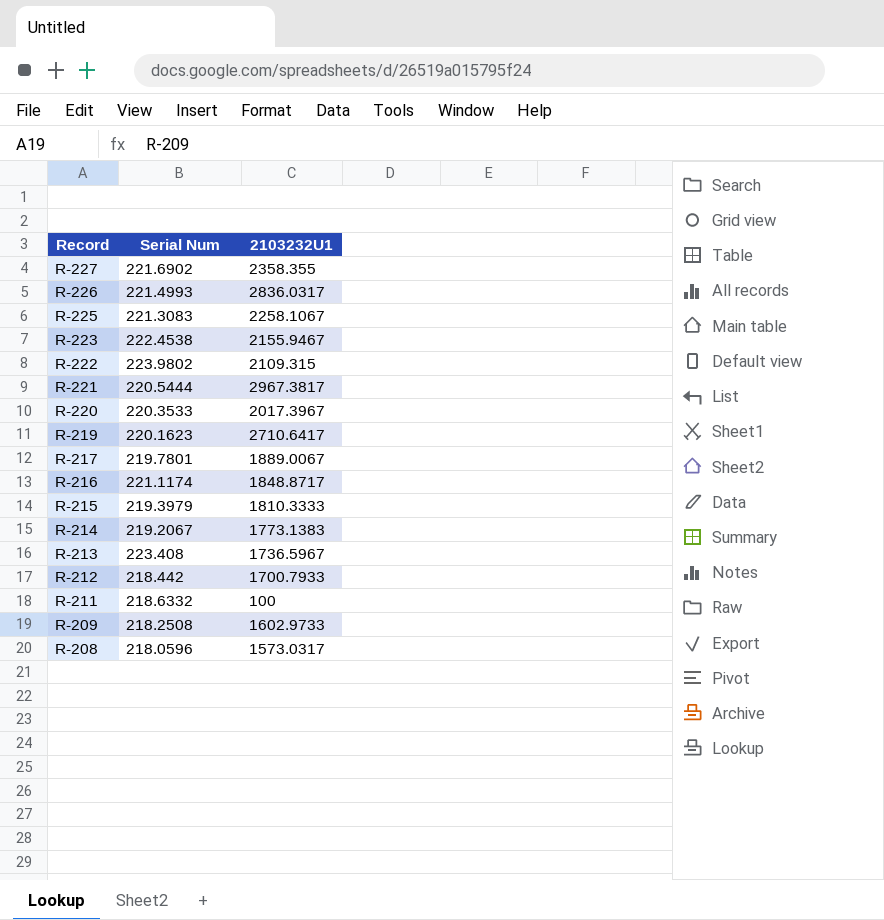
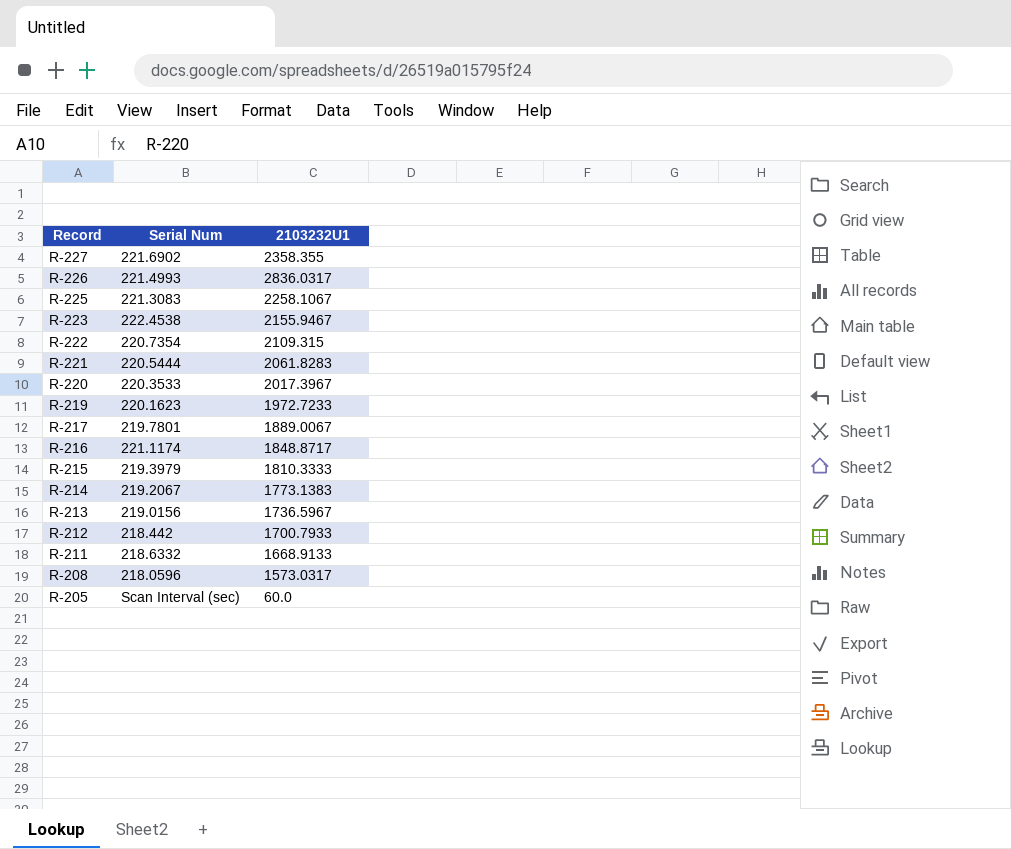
row R-209: 218.2508 | 1602.9733 -> none
R-222 | Serial Num: 223.9802 -> 220.7354
R-221 | 2103232U1: 2967.3817 -> 2061.8283
R-219 | 2103232U1: 2710.6417 -> 1972.7233
R-213 | Serial Num: 223.408 -> 219.0156
R-211 | 2103232U1: 100 -> 1668.9133
row R-205: none -> Scan Interval (sec) | 60.0

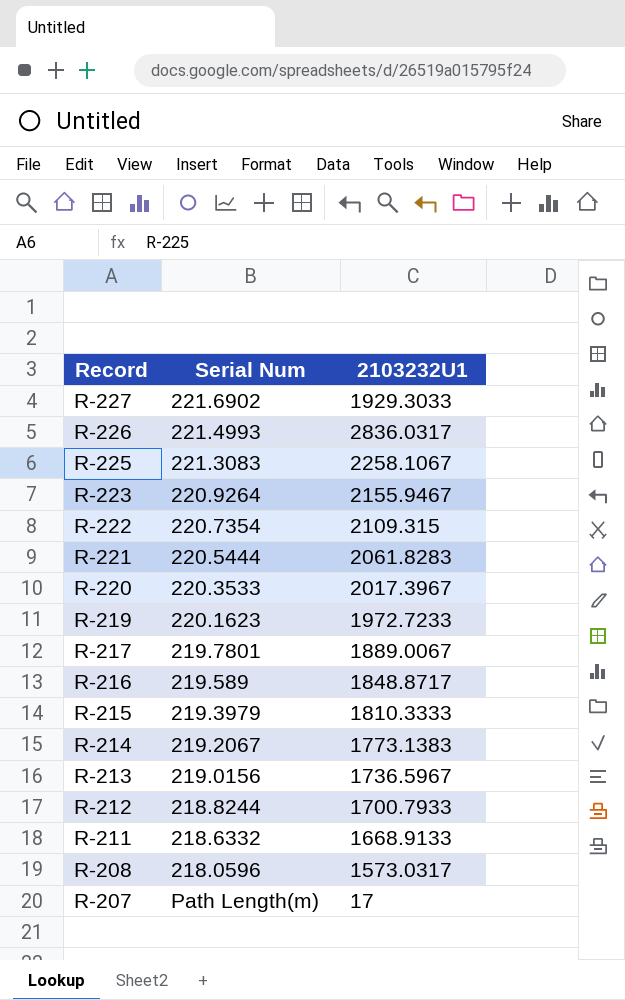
row R-205: Scan Interval (sec) | 60.0 -> none
R-227 | 2103232U1: 2358.355 -> 1929.3033
R-223 | Serial Num: 222.4538 -> 220.9264
R-216 | Serial Num: 221.1174 -> 219.589
R-212 | Serial Num: 218.442 -> 218.8244
row R-207: none -> Path Length(m) | 17

